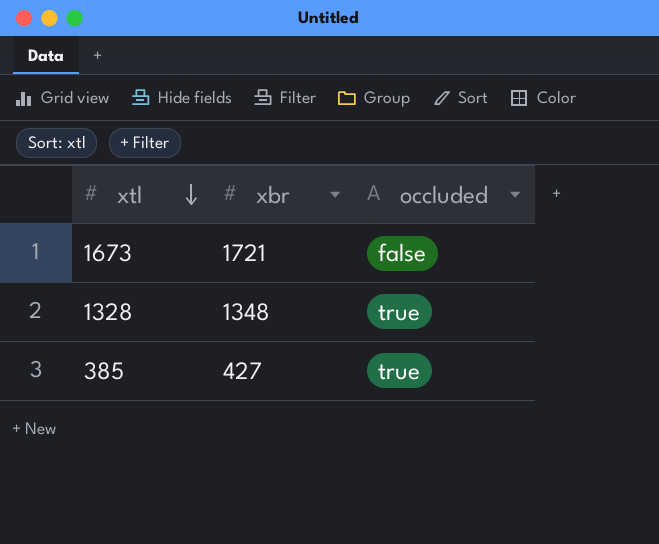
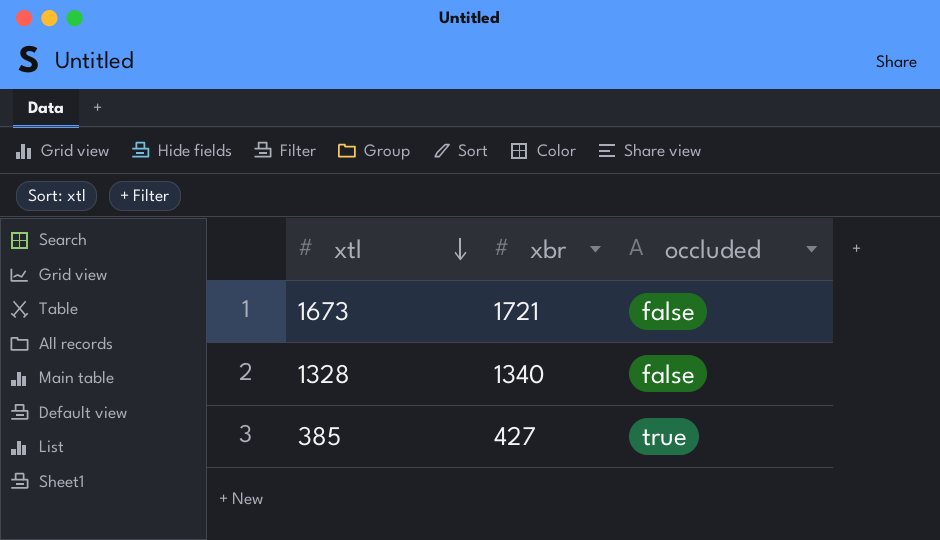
1328 | xbr: 1348 -> 1340
1328 | occluded: true -> false

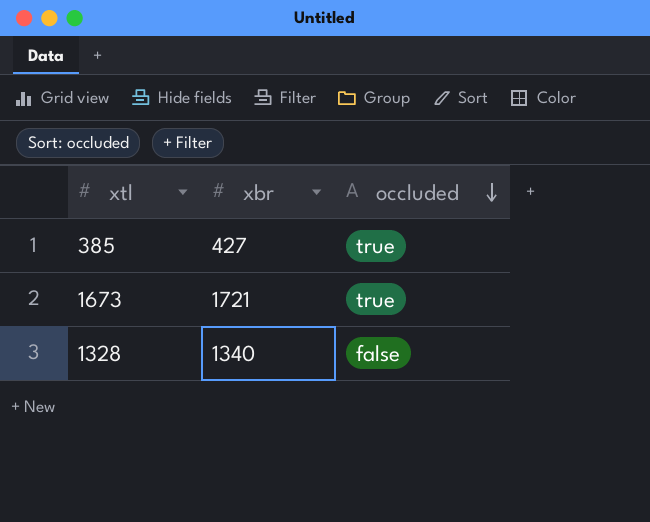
row order: xtl descending -> occluded descending
1673 | occluded: false -> true

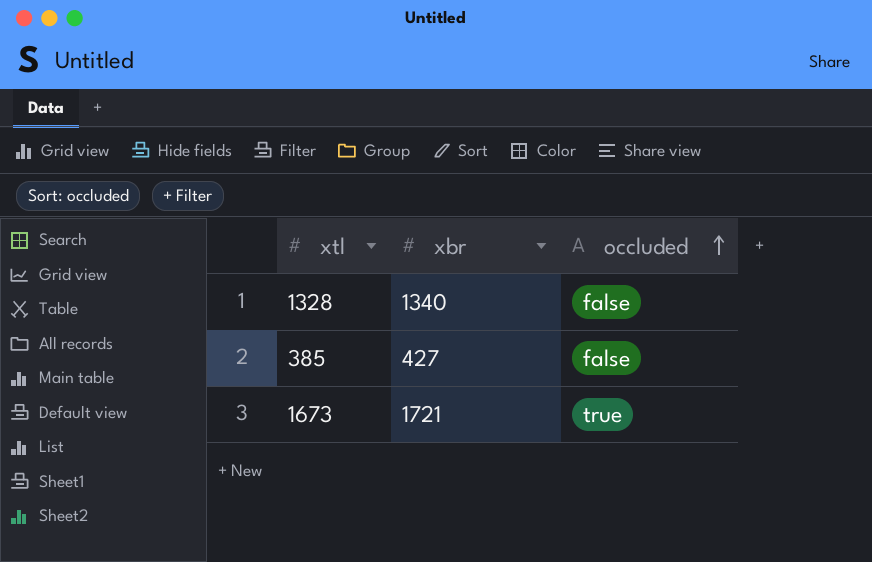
row order: occluded descending -> occluded ascending
385 | occluded: true -> false

